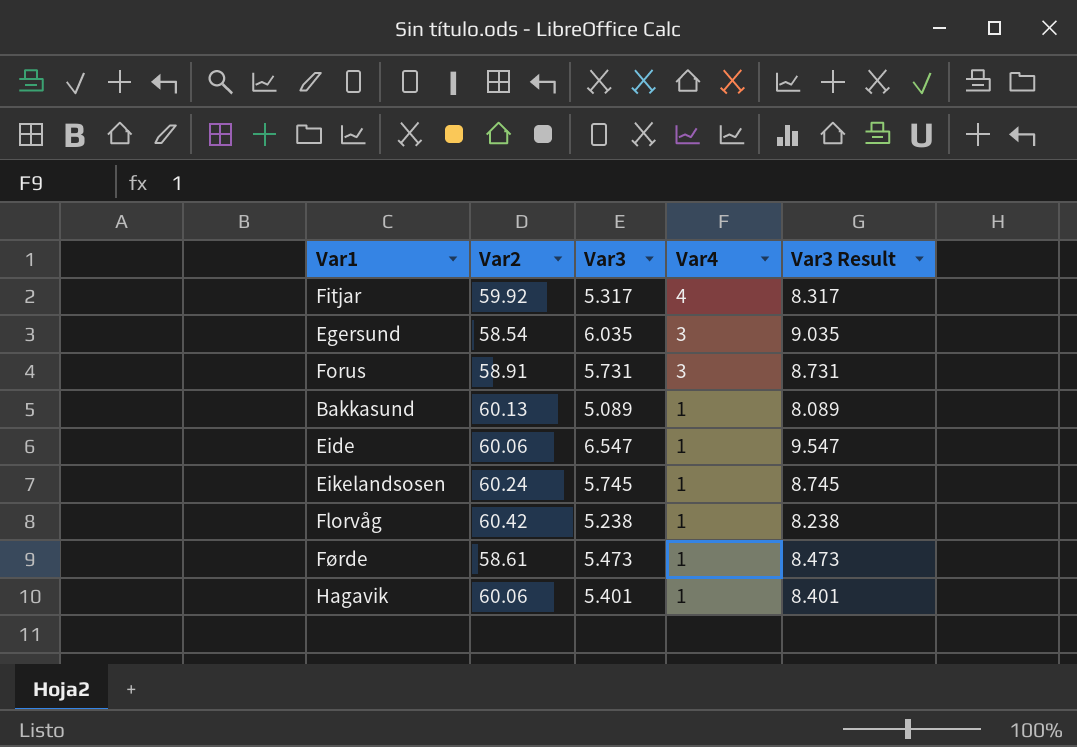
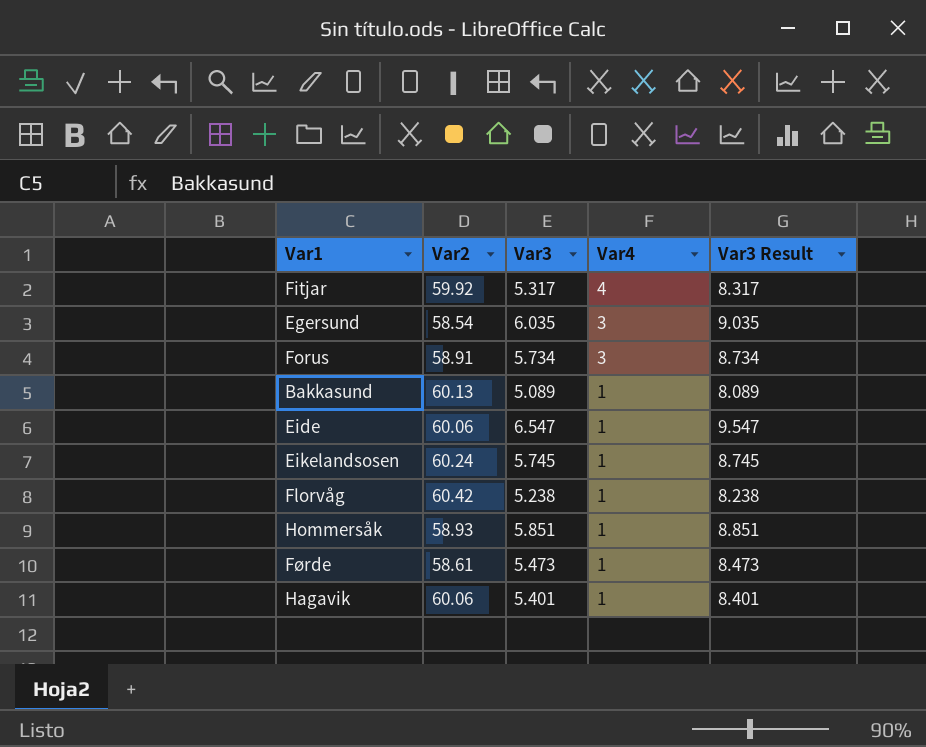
Forus | Var3: 5.731 -> 5.734
Forus | Var3 Result: 8.731 -> 8.734
row Hommersåk: none -> 58.93 | 5.851 | 1 | 8.851

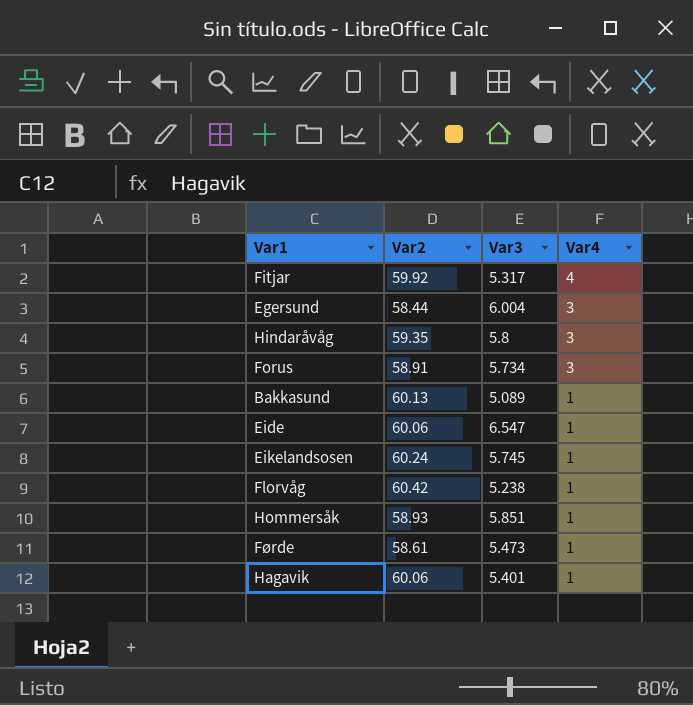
column Var3 Result | formula: [Var3] + 3 -> none
Egersund | Var2: 58.54 -> 58.44
Egersund | Var3: 6.035 -> 6.004
row Hindaråvåg: none -> 59.35 | 5.8 | 3

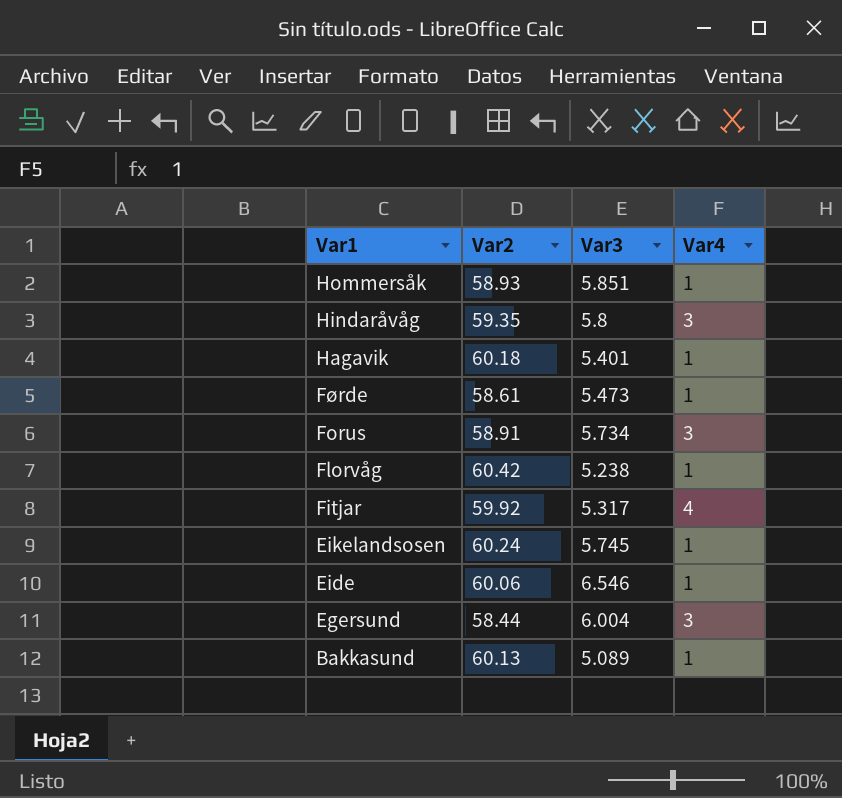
row order: Var4 descending -> Var1 descending
Hagavik | Var2: 60.06 -> 60.18
Eide | Var3: 6.547 -> 6.546

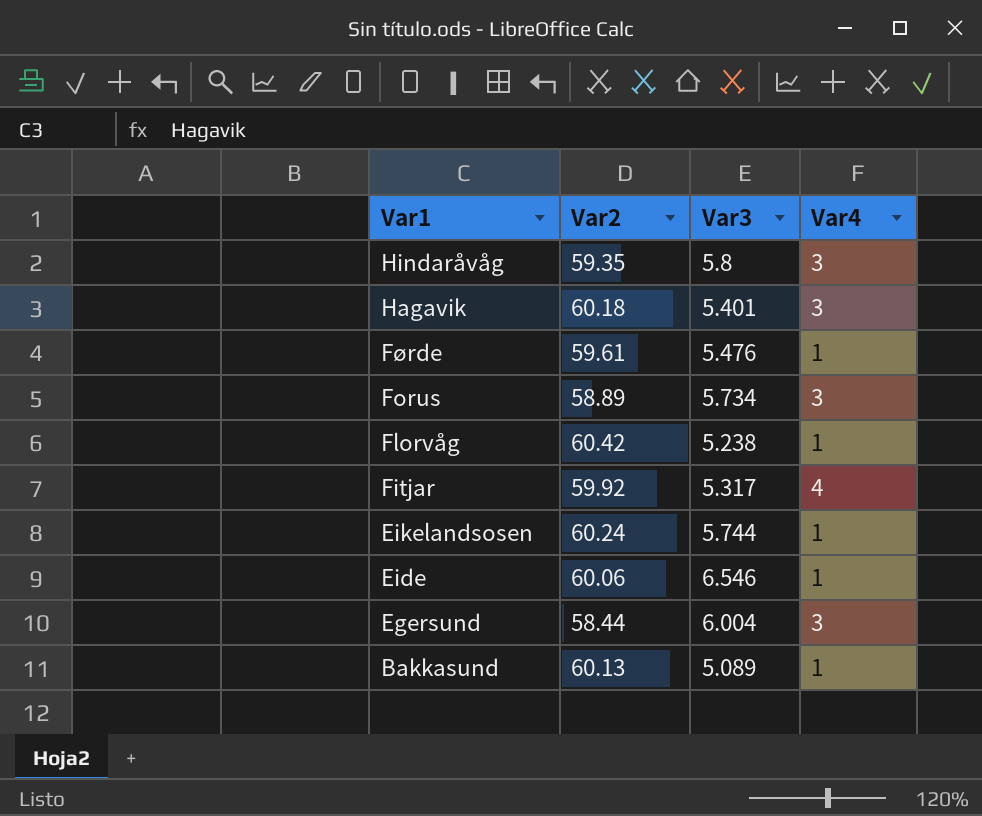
row Hommersåk: 58.93 | 5.851 | 1 -> none
Hagavik | Var4: 1 -> 3
Førde | Var2: 58.61 -> 59.61
Førde | Var3: 5.473 -> 5.476
Forus | Var2: 58.91 -> 58.89
Eikelandsosen | Var3: 5.745 -> 5.744

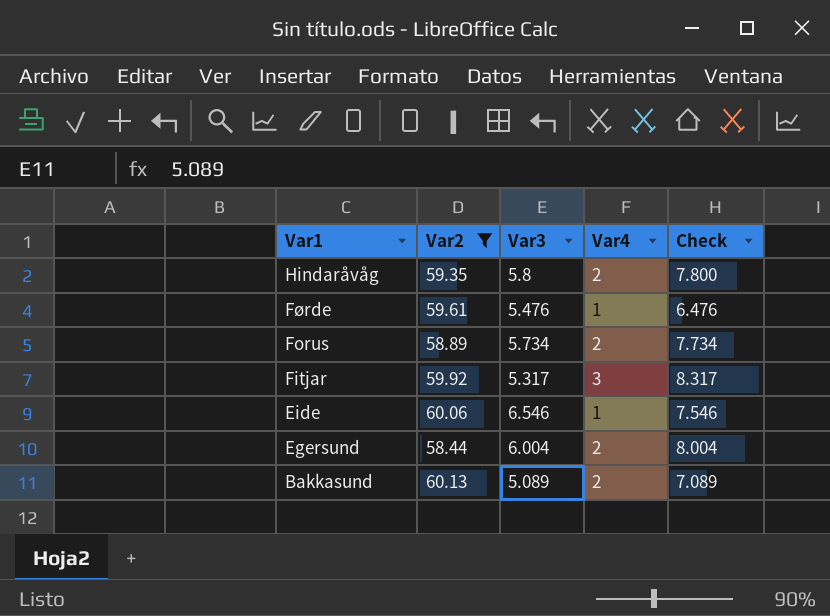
filter: none -> Var2 <= 60.13
column Check | formula: none -> [Var3] + [Var4]
Hindaråvåg | Var4: 3 -> 2
Forus | Var4: 3 -> 2
Fitjar | Var4: 4 -> 3
Egersund | Var4: 3 -> 2
Bakkasund | Var4: 1 -> 2

